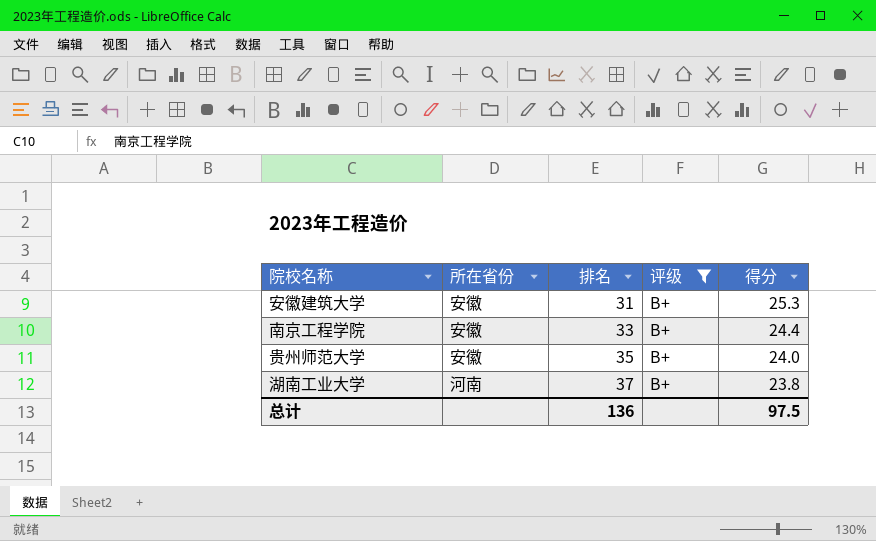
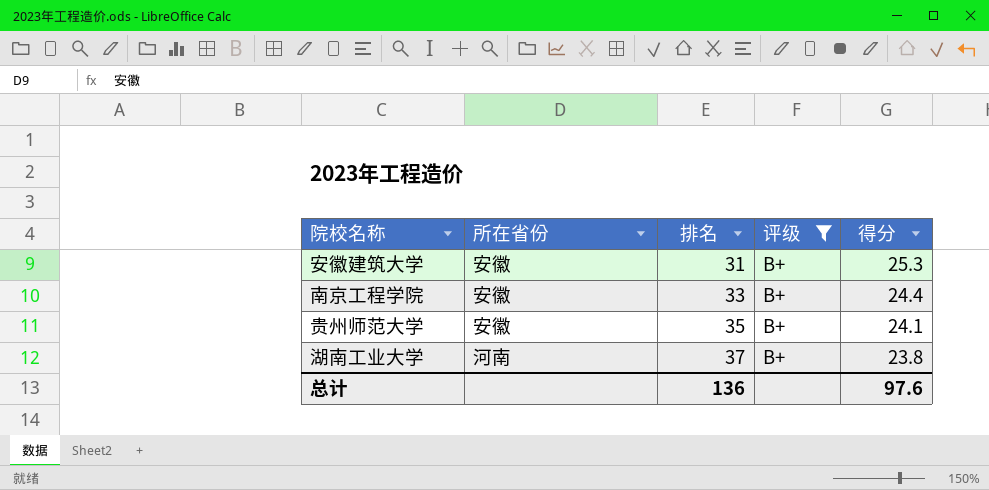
贵州师范大学 | 得分: 24.0 -> 24.1
总计 | 得分: 97.5 -> 97.6

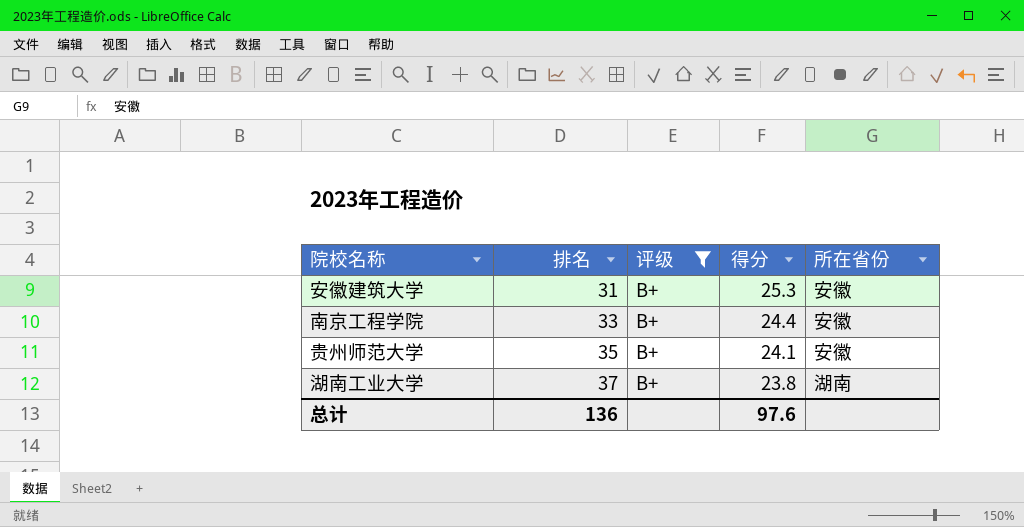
column 所在省份 | position: 2 -> 5
湖南工业大学 | 所在省份: 河南 -> 湖南

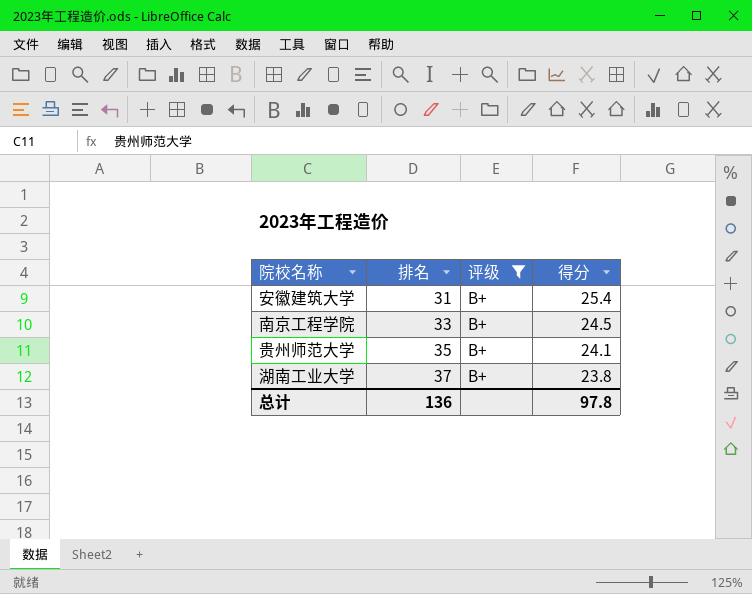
column 所在省份 | position: 5 -> none
安徽建筑大学 | 得分: 25.3 -> 25.4
南京工程学院 | 得分: 24.4 -> 24.5
总计 | 得分: 97.6 -> 97.8

